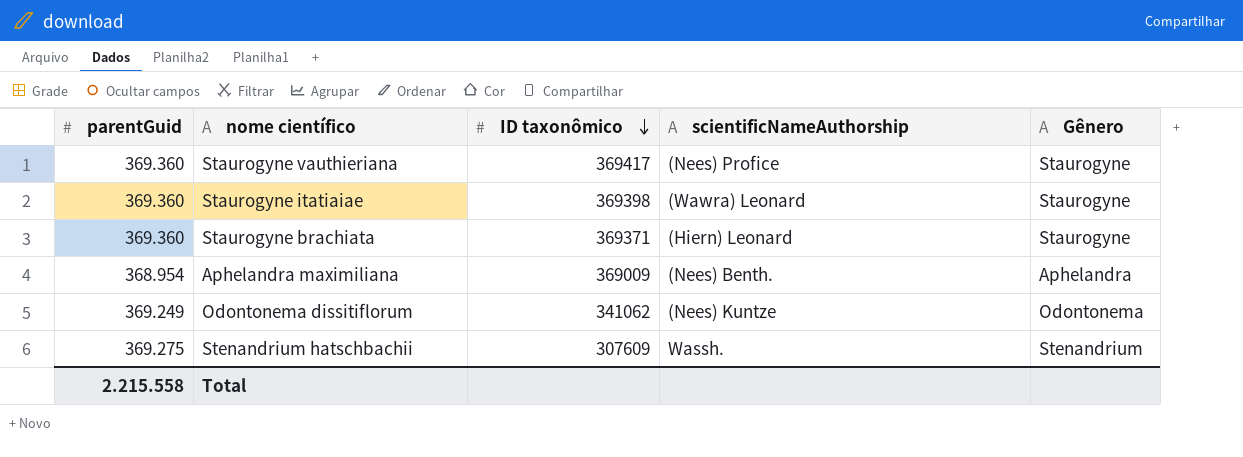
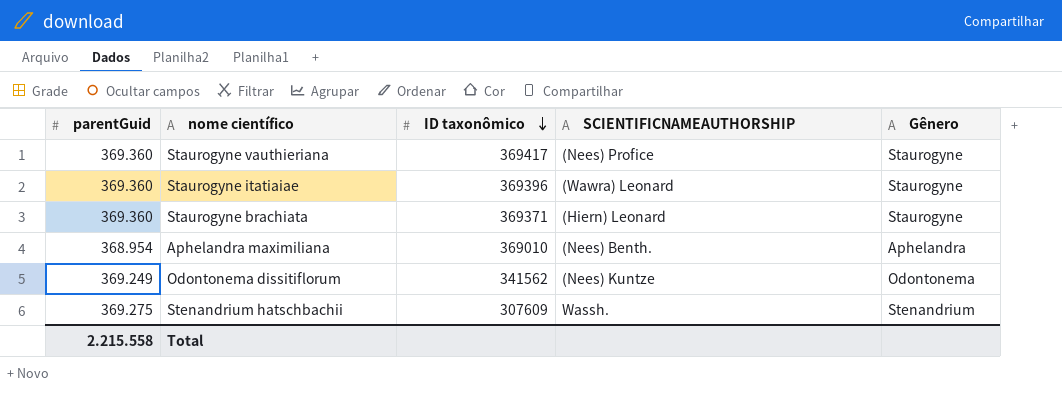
column name: scientificNameAuthorship -> SCIENTIFICNAMEAUTHORSHIP
Staurogyne itatiaiae | ID taxonômico: 369398 -> 369396
Aphelandra maximiliana | ID taxonômico: 369009 -> 369010
Odontonema dissitiflorum | ID taxonômico: 341062 -> 341562

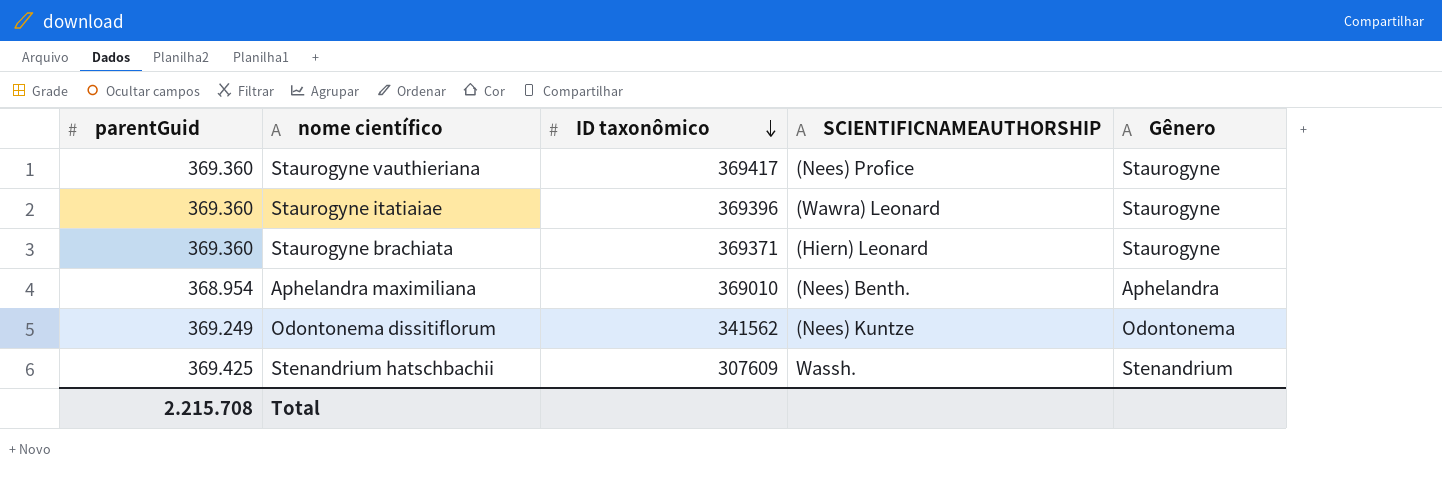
Stenandrium hatschbachii | parentGuid: 369.275 -> 369.425
Total | parentGuid: 2.215.558 -> 2.215.708

